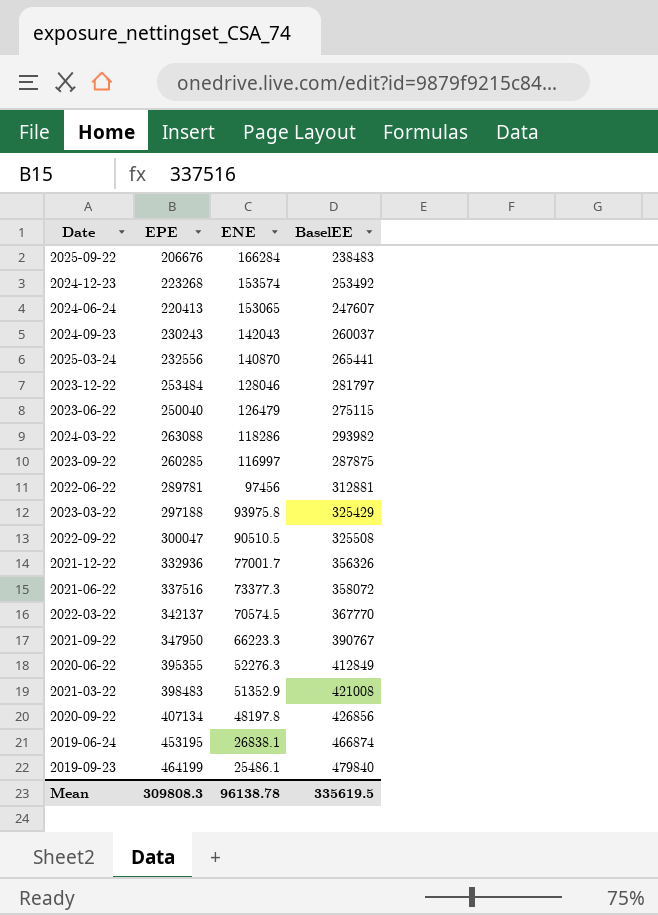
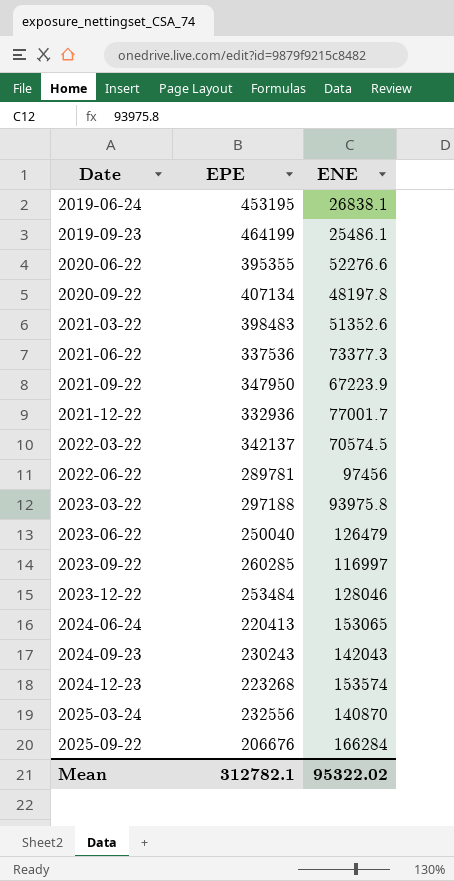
row order: ENE descending -> Date ascending
column BaselEE | position: 4 -> none
row 2024-03-22: 263088 | 118286 | 293982 -> none
row 2022-09-22: 300047 | 90510.5 | 325508 -> none
2020-06-22 | ENE: 52276.3 -> 52276.6
2021-03-22 | ENE: 51352.9 -> 51352.6
2021-06-22 | EPE: 337516 -> 337536
2021-09-22 | ENE: 66223.3 -> 67223.9
Mean | EPE: 309808.3 -> 312782.1
Mean | ENE: 96138.78 -> 95322.02

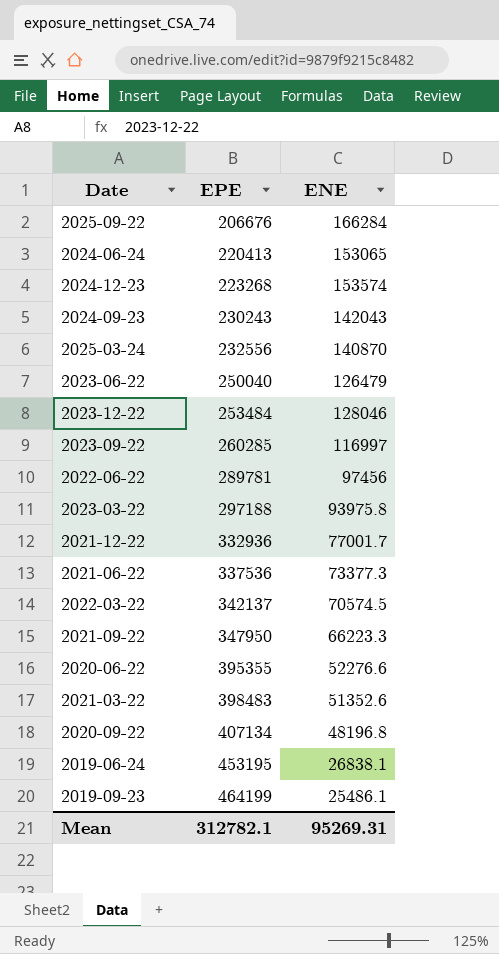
row order: Date ascending -> EPE ascending
2021-09-22 | ENE: 67223.9 -> 66223.3
2020-09-22 | ENE: 48197.8 -> 48196.8
Mean | ENE: 95322.02 -> 95269.31

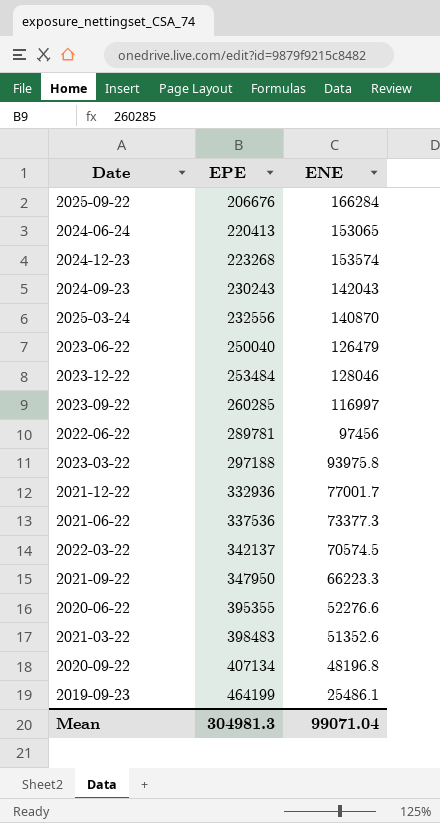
row 2019-06-24: 453195 | 26838.1 -> none
Mean | EPE: 312782.1 -> 304981.3
Mean | ENE: 95269.31 -> 99071.04

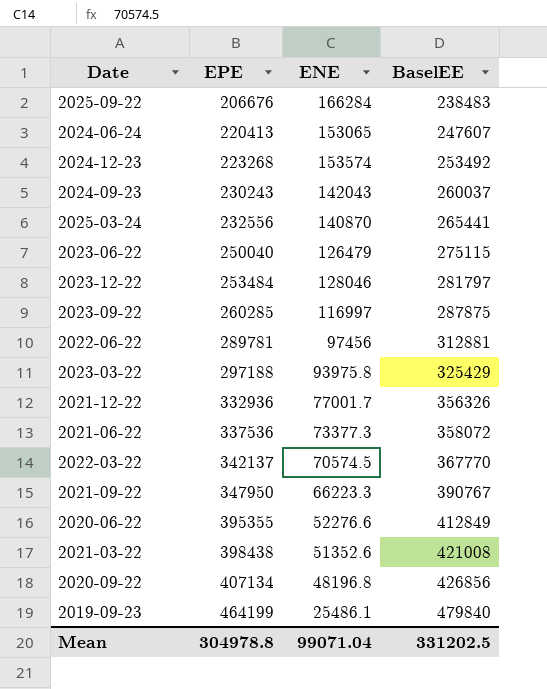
column BaselEE | position: none -> 4
2021-03-22 | EPE: 398483 -> 398438
Mean | EPE: 304981.3 -> 304978.8

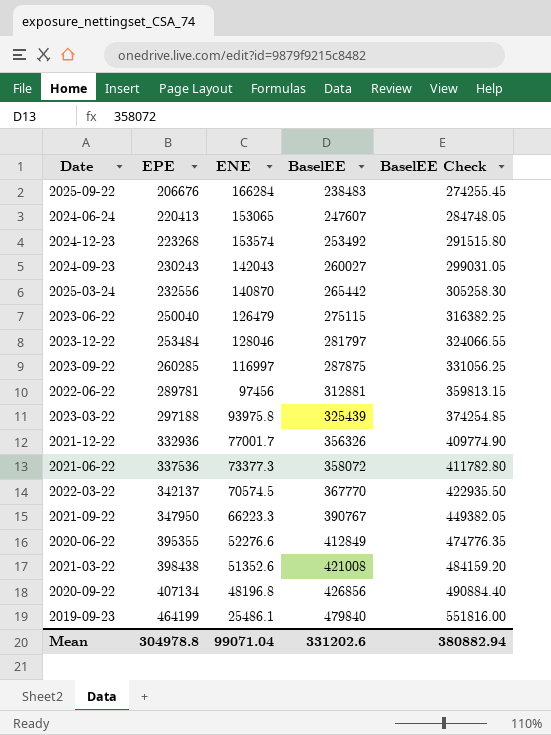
column BaselEE Check | formula: none -> [BaselEE] * 1.15
2024-09-23 | BaselEE: 260037 -> 260027
2025-03-24 | BaselEE: 265441 -> 265442
2023-03-22 | BaselEE: 325429 -> 325439
Mean | BaselEE: 331202.5 -> 331202.6

